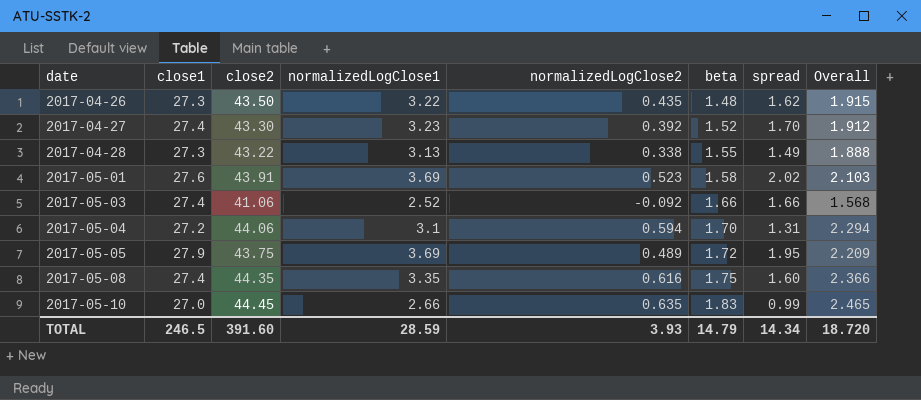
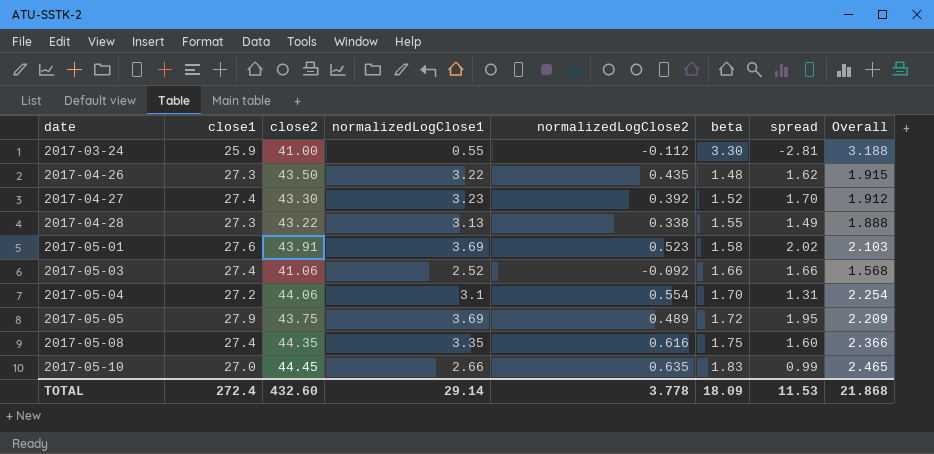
row 2017-03-24: none -> 25.9 | 41.00 | 0.55 | -0.112 | 3.30 | -2.81 | 3.188
2017-05-04 | normalizedLogClose2: 0.594 -> 0.554
2017-05-04 | Overall: 2.294 -> 2.254
TOTAL | close1: 246.5 -> 272.4
TOTAL | close2: 391.60 -> 432.60
TOTAL | normalizedLogClose1: 28.59 -> 29.14
TOTAL | normalizedLogClose2: 3.93 -> 3.778
TOTAL | beta: 14.79 -> 18.09
TOTAL | spread: 14.34 -> 11.53
TOTAL | Overall: 18.720 -> 21.868

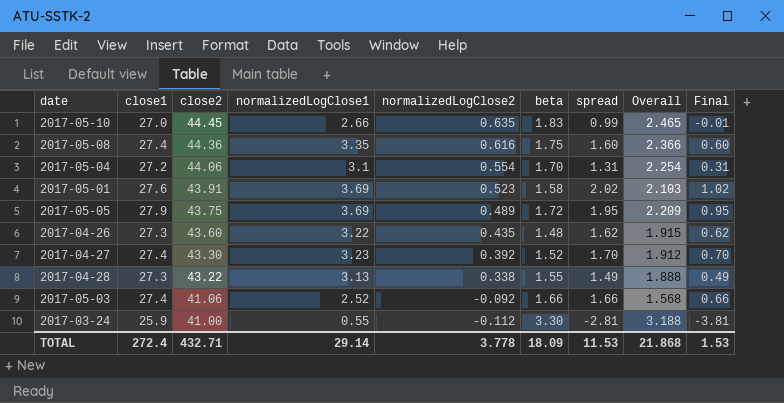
row order: date ascending -> close2 descending
column Final | formula: none -> [spread] - 1
2017-05-08 | close2: 44.35 -> 44.36
2017-04-26 | close2: 43.50 -> 43.60
TOTAL | close2: 432.60 -> 432.71

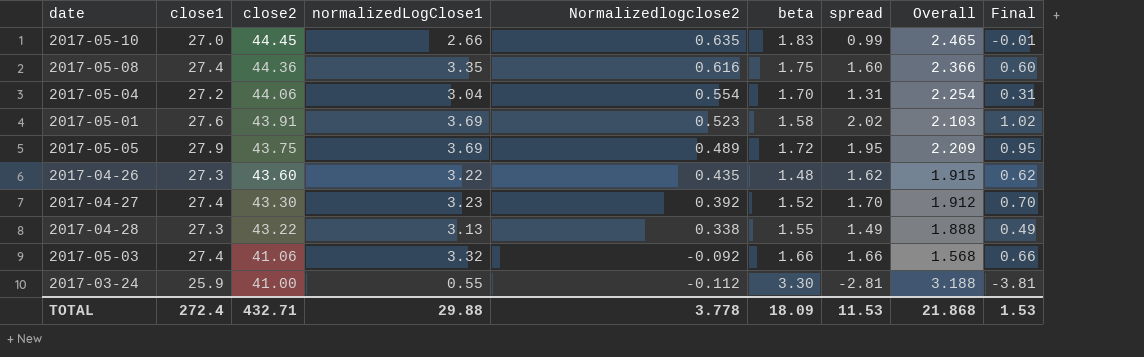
column name: normalizedLogClose2 -> Normalizedlogclose2
2017-05-04 | normalizedLogClose1: 3.1 -> 3.04
2017-05-03 | normalizedLogClose1: 2.52 -> 3.32
TOTAL | normalizedLogClose1: 29.14 -> 29.88

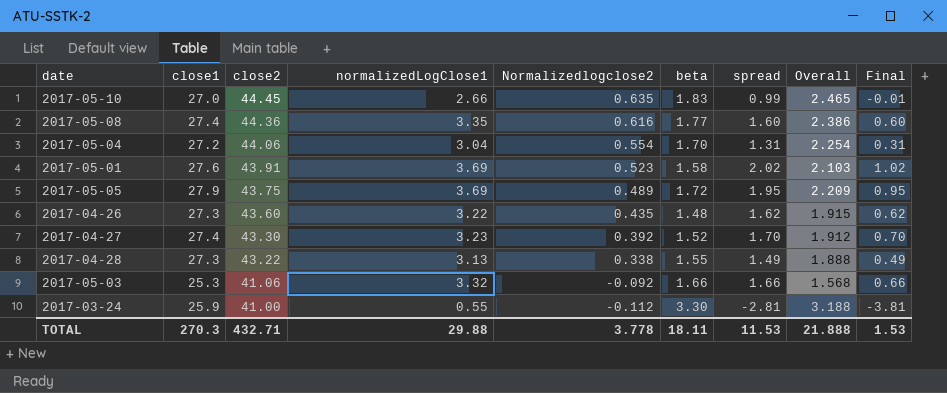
2017-05-08 | beta: 1.75 -> 1.77
2017-05-08 | Overall: 2.366 -> 2.386
2017-05-03 | close1: 27.4 -> 25.3
TOTAL | close1: 272.4 -> 270.3
TOTAL | beta: 18.09 -> 18.11
TOTAL | Overall: 21.868 -> 21.888

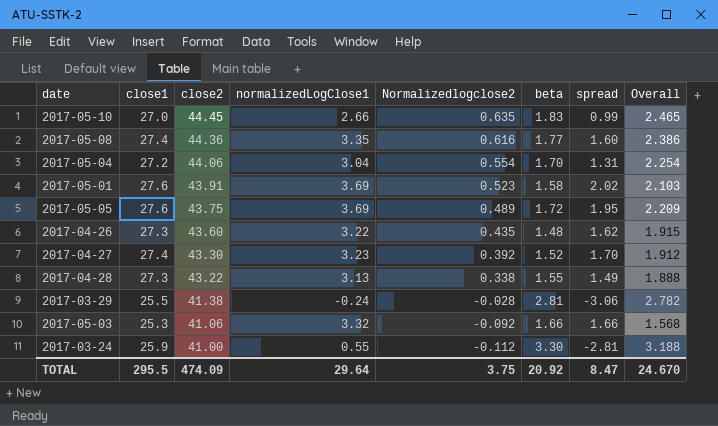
column Final | formula: [spread] - 1 -> none
2017-05-05 | close1: 27.9 -> 27.6
row 2017-03-29: none -> 25.5 | 41.38 | -0.24 | -0.028 | 2.81 | -3.06 | 2.782
TOTAL | close1: 270.3 -> 295.5
TOTAL | close2: 432.71 -> 474.09
TOTAL | normalizedLogClose1: 29.88 -> 29.64
TOTAL | Normalizedlogclose2: 3.778 -> 3.75
TOTAL | beta: 18.11 -> 20.92
TOTAL | spread: 11.53 -> 8.47
TOTAL | Overall: 21.888 -> 24.670

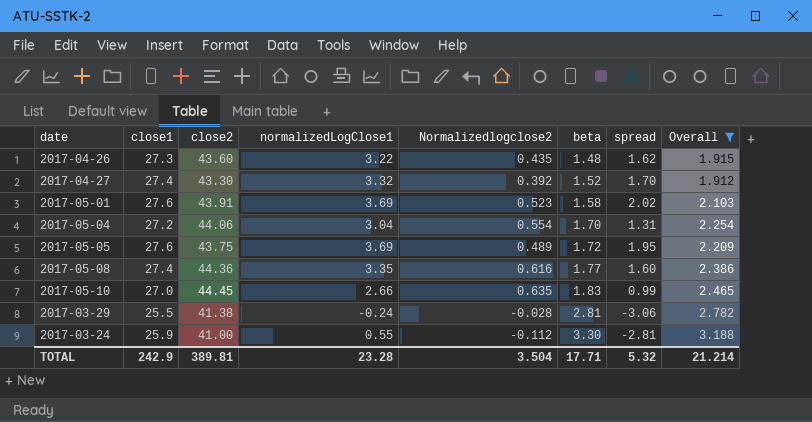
filter: none -> Overall >= 1.912
row order: close2 descending -> beta ascending
2017-04-27 | normalizedLogClose1: 3.23 -> 3.32
TOTAL | close1: 295.5 -> 242.9
TOTAL | close2: 474.09 -> 389.81
TOTAL | normalizedLogClose1: 29.64 -> 23.28
TOTAL | Normalizedlogclose2: 3.75 -> 3.504
TOTAL | beta: 20.92 -> 17.71
TOTAL | spread: 8.47 -> 5.32
TOTAL | Overall: 24.670 -> 21.214

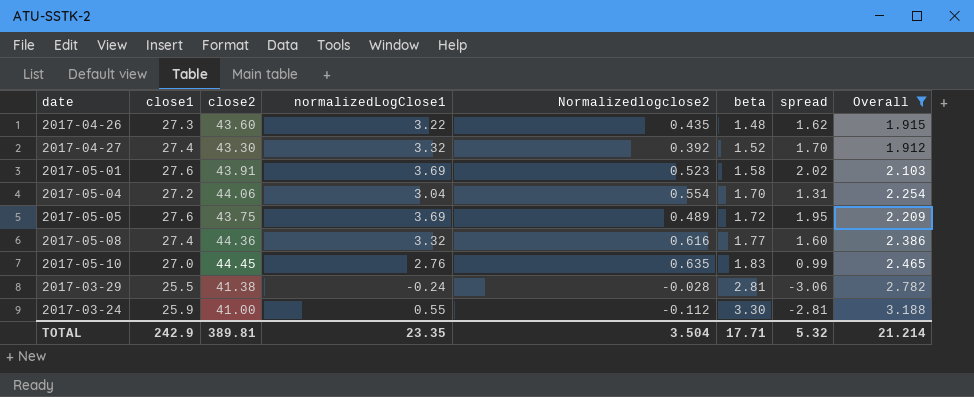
2017-05-08 | normalizedLogClose1: 3.35 -> 3.32
2017-05-10 | normalizedLogClose1: 2.66 -> 2.76
TOTAL | normalizedLogClose1: 23.28 -> 23.35

